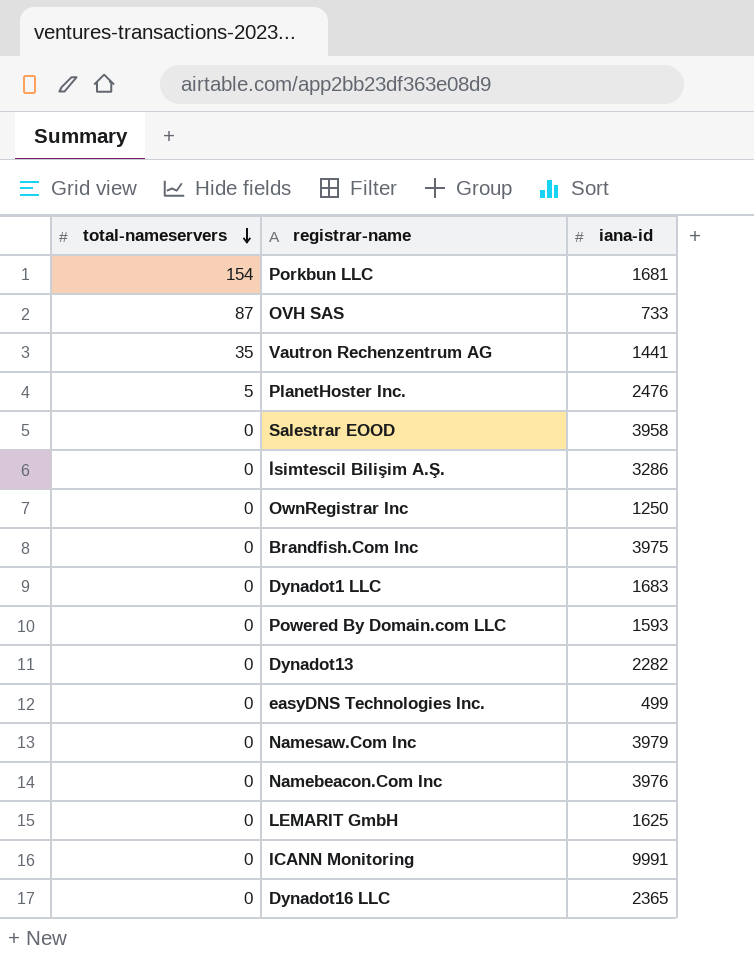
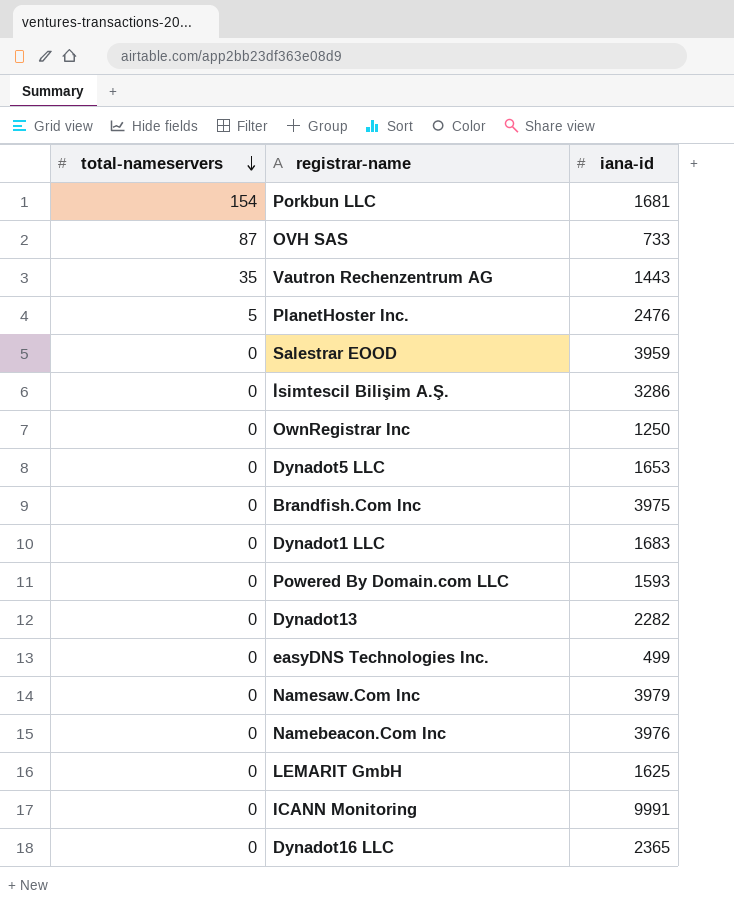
Vautron Rechenzentrum AG | iana-id: 1441 -> 1443
Salestrar EOOD | iana-id: 3958 -> 3959
row Dynadot5 LLC: none -> 0 | 1653

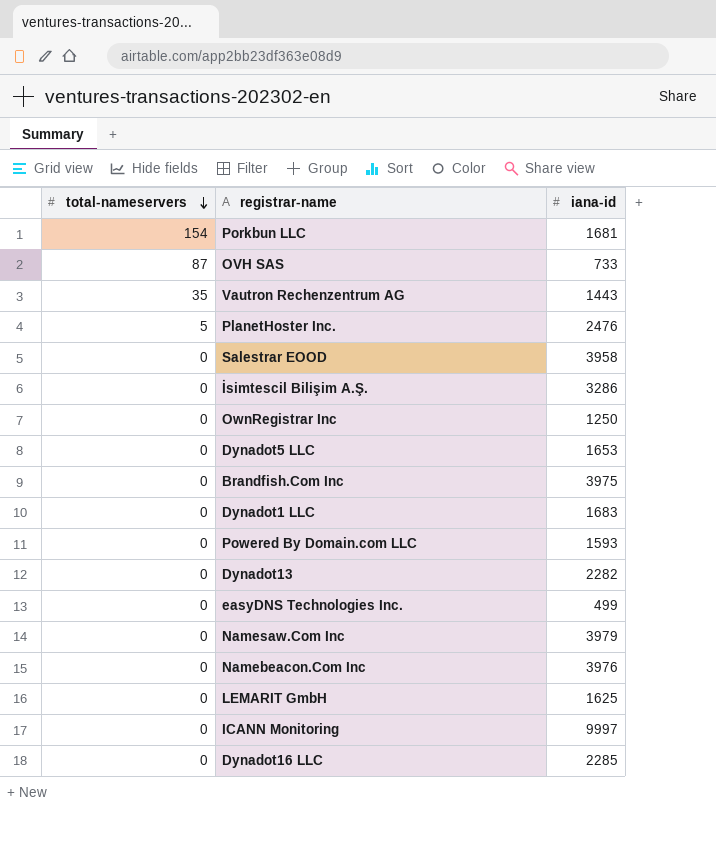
Salestrar EOOD | iana-id: 3959 -> 3958
ICANN Monitoring | iana-id: 9991 -> 9997
Dynadot16 LLC | iana-id: 2365 -> 2285

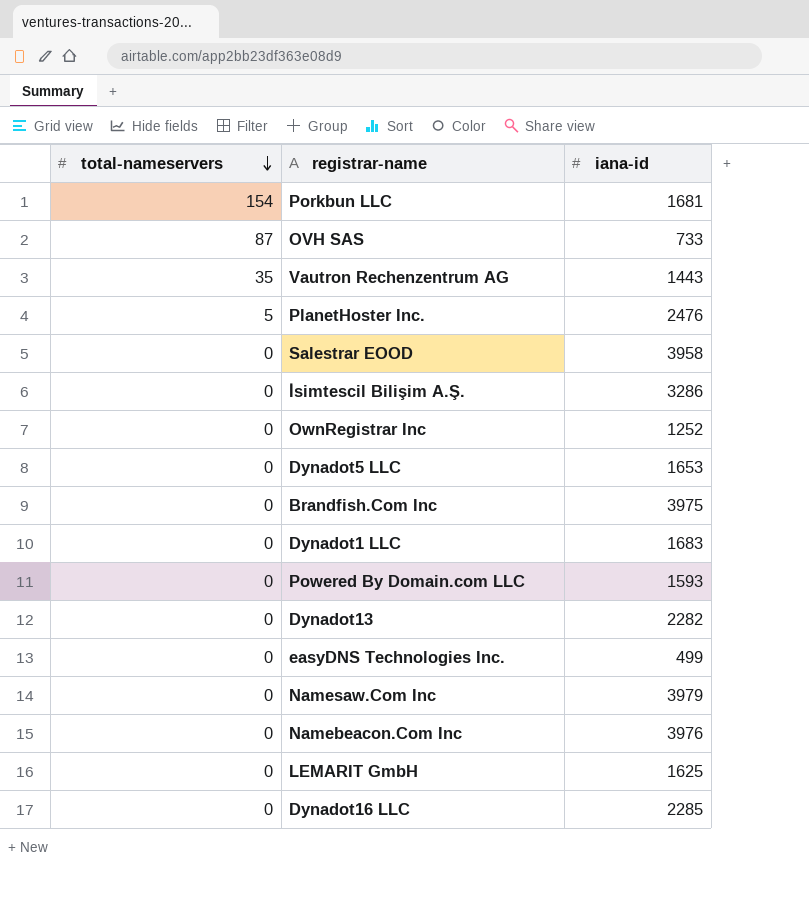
row ICANN Monitoring: 0 | 9997 -> none
OwnRegistrar Inc | iana-id: 1250 -> 1252

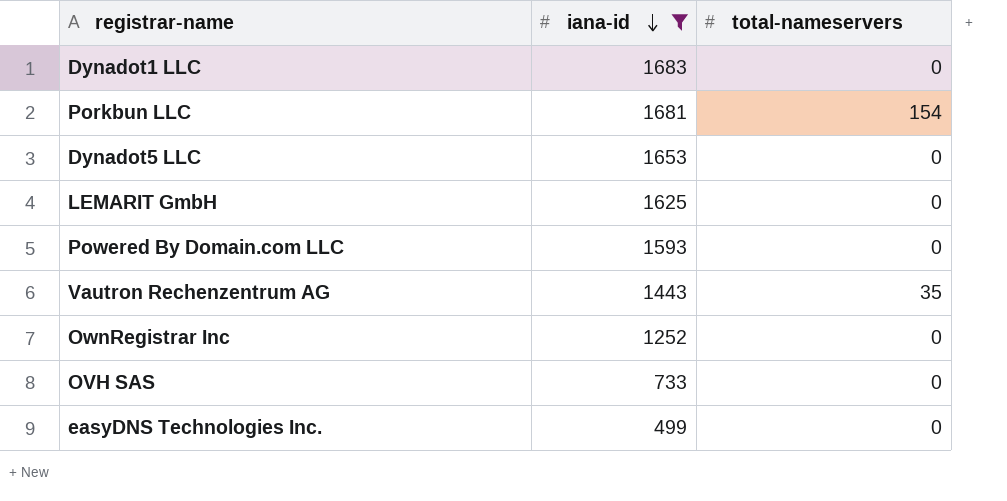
filter: none -> iana-id <= 1683
row order: total-nameservers descending -> iana-id descending
column total-nameservers | position: 1 -> 3
OVH SAS | total-nameservers: 87 -> 0

